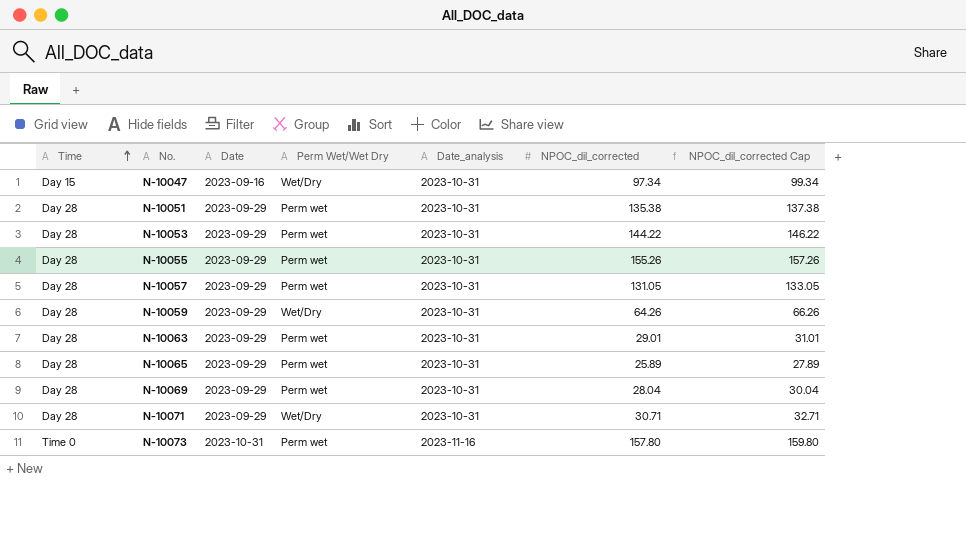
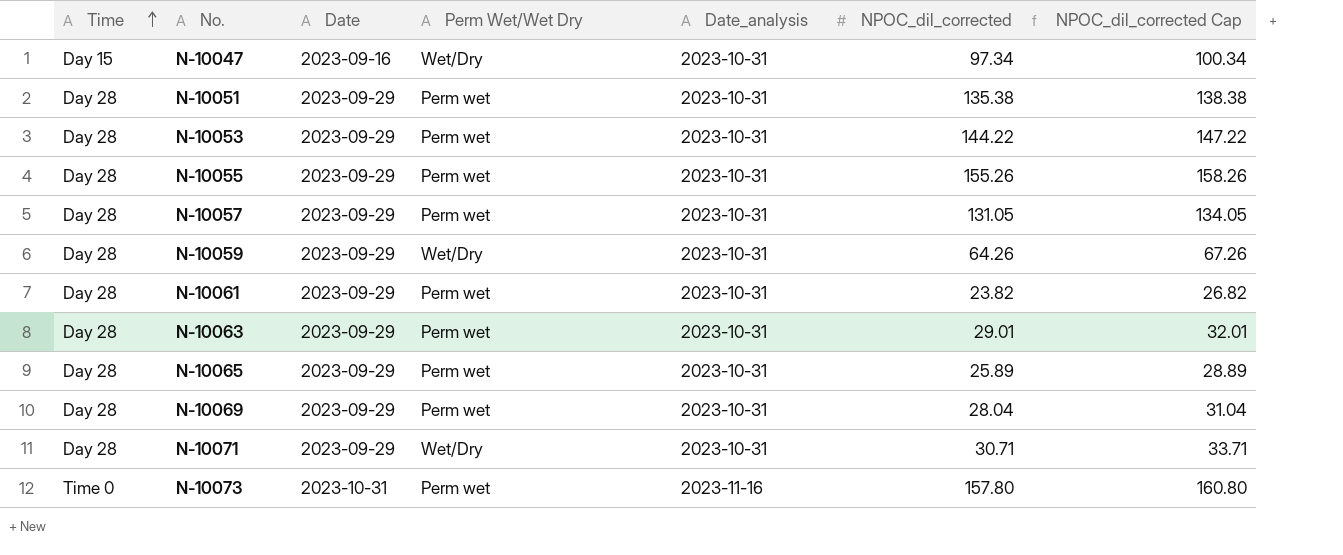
column NPOC_dil_corrected Cap | formula: [NPOC_dil_corrected] + 2 -> [NPOC_dil_corrected] + 3
row N-10061: none -> Day 28 | 2023-09-29 | Perm wet | 2023-10-31 | 23.82 | 26.82

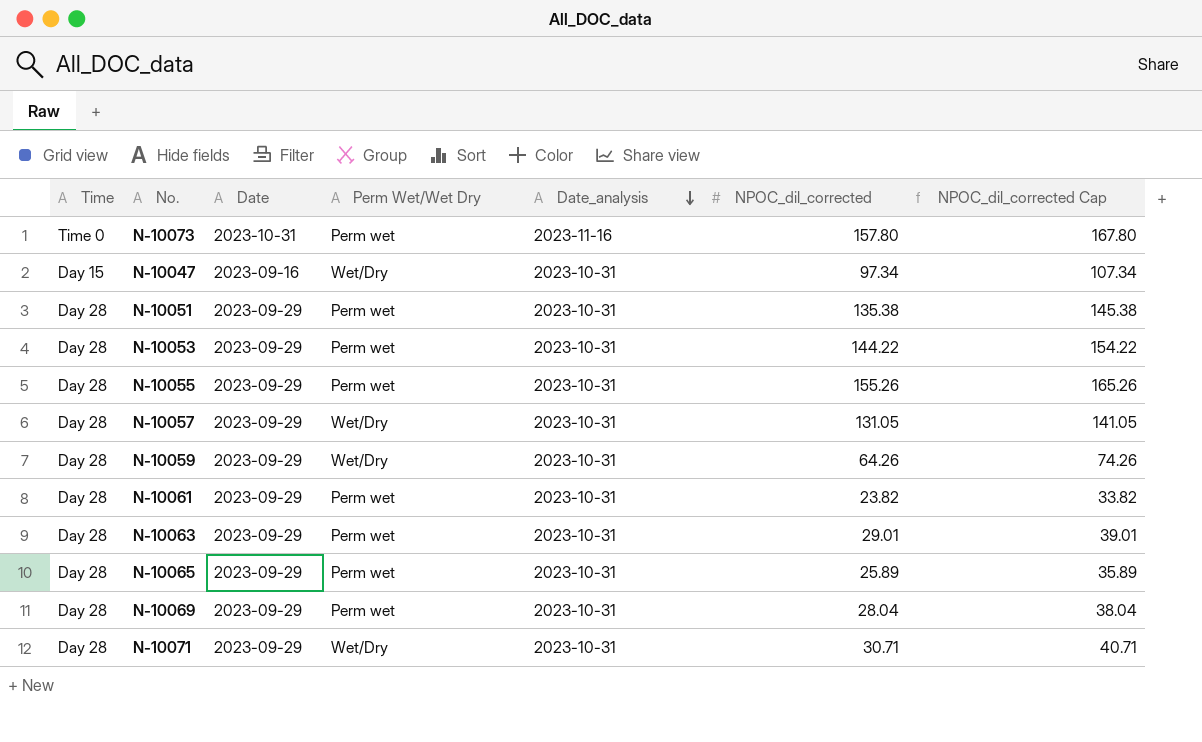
row order: Time ascending -> Date_analysis descending
column NPOC_dil_corrected Cap | formula: [NPOC_dil_corrected] + 3 -> [NPOC_dil_corrected] + 10
N-10057 | Perm Wet/Wet Dry: Perm wet -> Wet/Dry

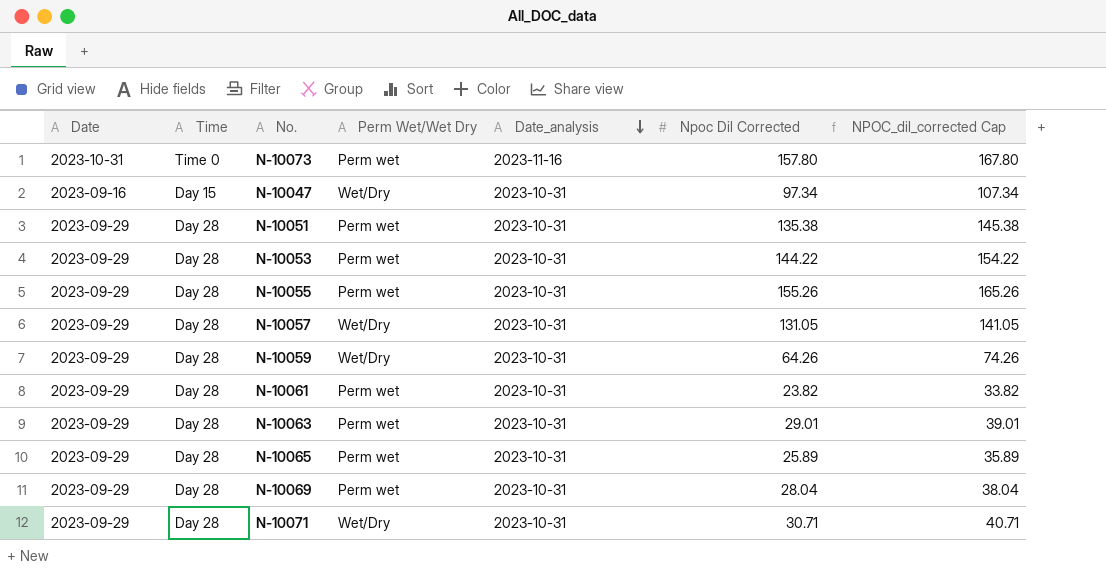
column Date | position: 3 -> 1
column name: NPOC_dil_corrected -> Npoc Dil Corrected

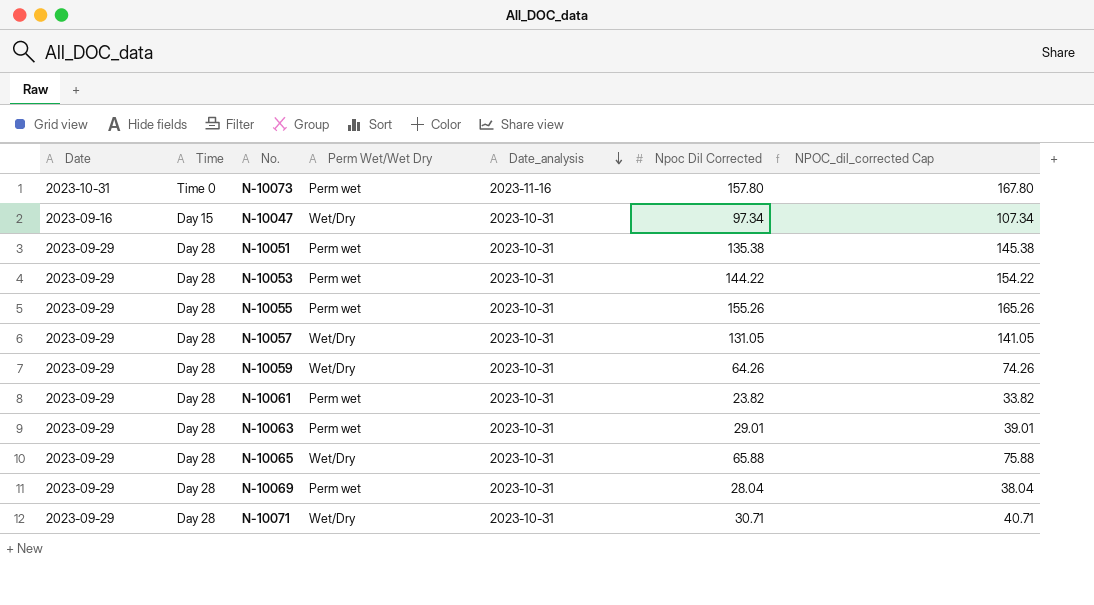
N-10065 | Perm Wet/Wet Dry: Perm wet -> Wet/Dry
N-10065 | Npoc Dil Corrected: 25.89 -> 65.88
N-10065 | NPOC_dil_corrected Cap: 35.89 -> 75.88

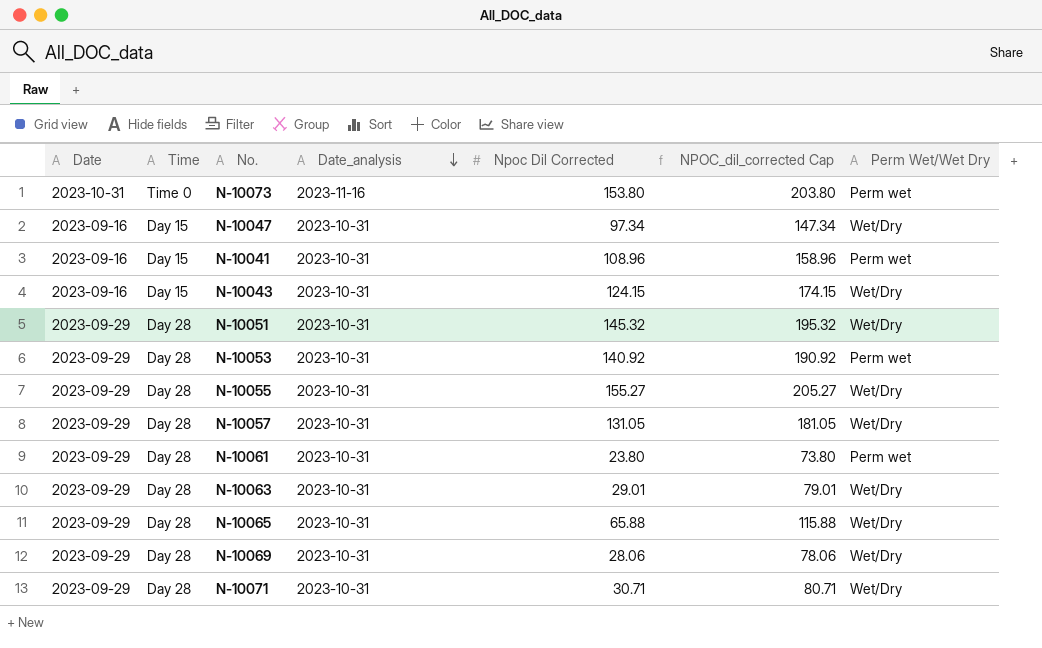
column NPOC_dil_corrected Cap | formula: [Npoc Dil Corrected] + 10 -> [Npoc Dil Corrected] + 50
column Perm Wet/Wet Dry | position: 4 -> 7
row N-10059: 2023-09-29 | Day 28 | Wet/Dry | 2023-10-31 | 64.26 | 74.26 -> none
N-10073 | Npoc Dil Corrected: 157.80 -> 153.80
row N-10041: none -> 2023-09-16 | Day 15 | 2023-10-31 | 108.96 | 158.96 | Perm wet
row N-10043: none -> 2023-09-16 | Day 15 | 2023-10-31 | 124.15 | 174.15 | Wet/Dry
N-10051 | Npoc Dil Corrected: 135.38 -> 145.32
N-10051 | Perm Wet/Wet Dry: Perm wet -> Wet/Dry
N-10053 | Npoc Dil Corrected: 144.22 -> 140.92
N-10055 | Npoc Dil Corrected: 155.26 -> 155.27
N-10055 | Perm Wet/Wet Dry: Perm wet -> Wet/Dry
N-10061 | Npoc Dil Corrected: 23.82 -> 23.80
N-10063 | Perm Wet/Wet Dry: Perm wet -> Wet/Dry
N-10069 | Npoc Dil Corrected: 28.04 -> 28.06
N-10069 | Perm Wet/Wet Dry: Perm wet -> Wet/Dry

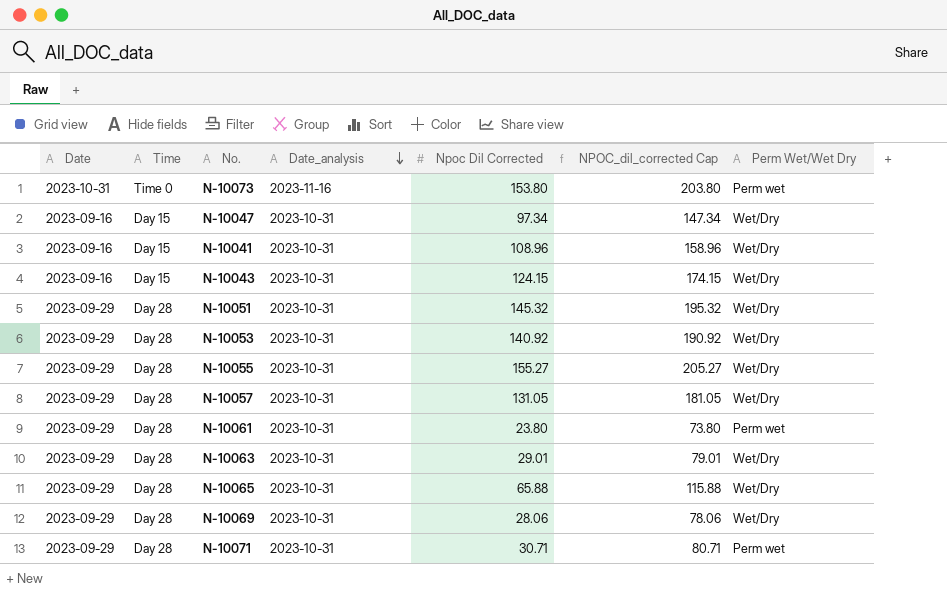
N-10041 | Perm Wet/Wet Dry: Perm wet -> Wet/Dry
N-10053 | Perm Wet/Wet Dry: Perm wet -> Wet/Dry
N-10071 | Perm Wet/Wet Dry: Wet/Dry -> Perm wet

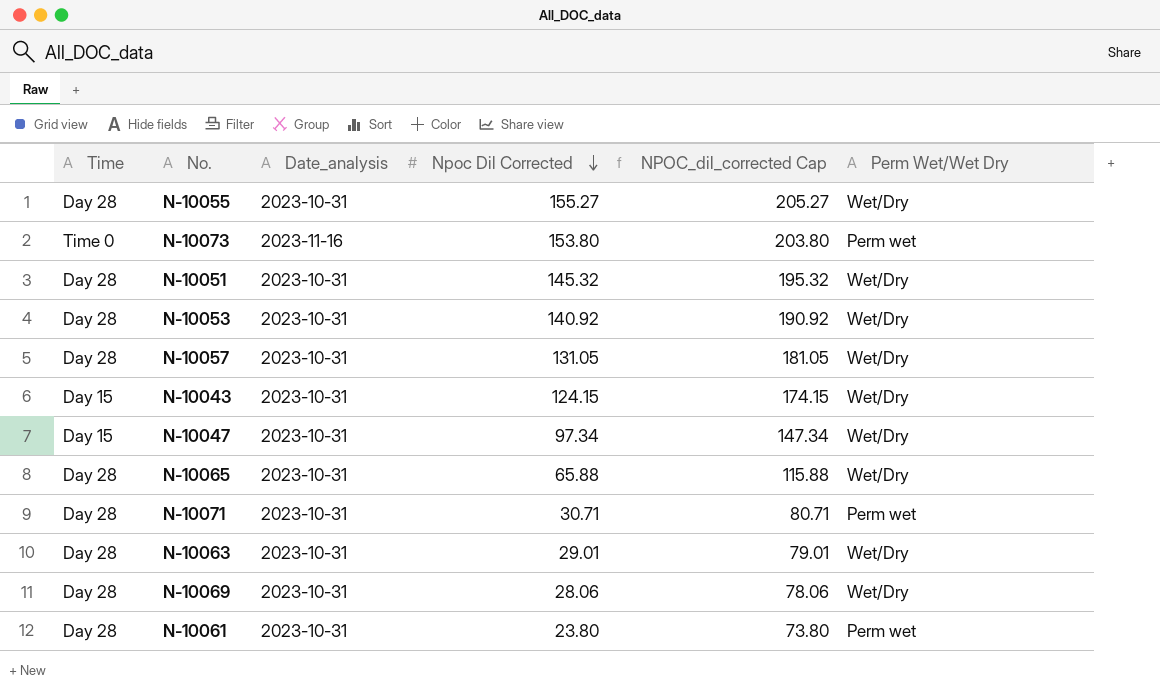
row order: Date_analysis descending -> Npoc Dil Corrected descending
column Date | position: 1 -> none
row N-10041: 2023-09-16 | Day 15 | 2023-10-31 | 108.96 | 158.96 | Wet/Dry -> none

